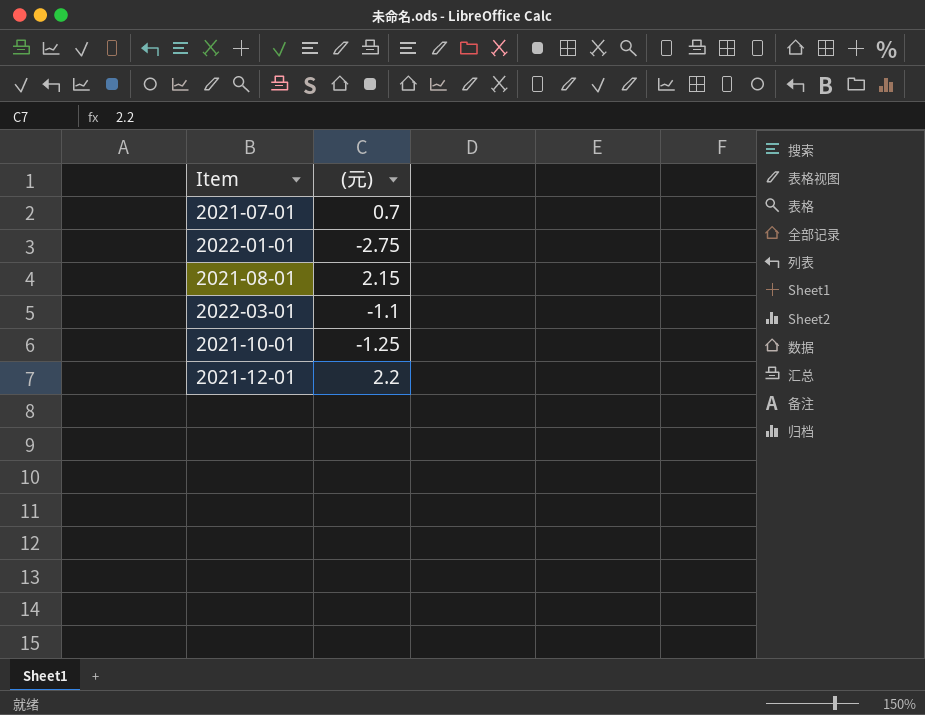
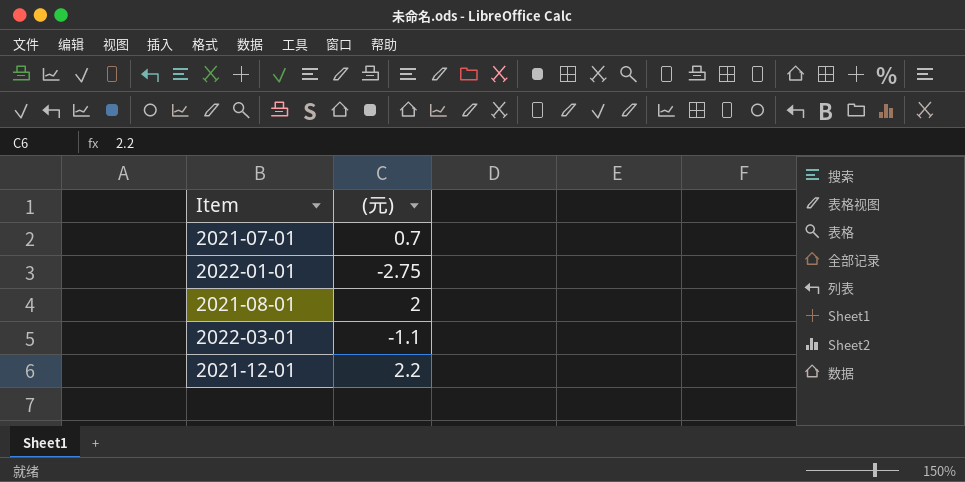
row 2021-10-01: -1.25 -> none
2021-08-01 | (元): 2.15 -> 2

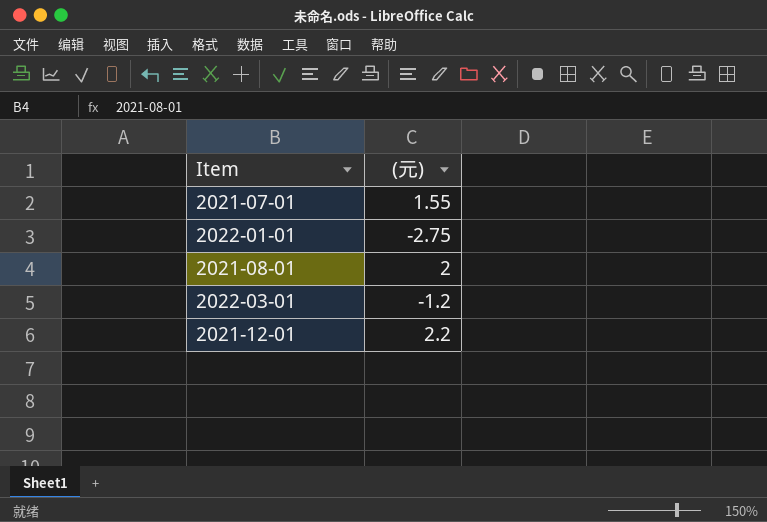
2021-07-01 | (元): 0.7 -> 1.55
2022-03-01 | (元): -1.1 -> -1.2

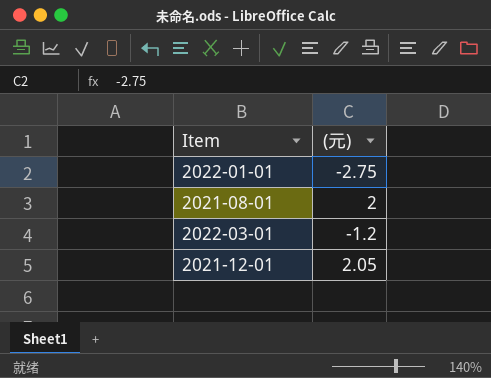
row 2021-07-01: 1.55 -> none
2021-12-01 | (元): 2.2 -> 2.05

